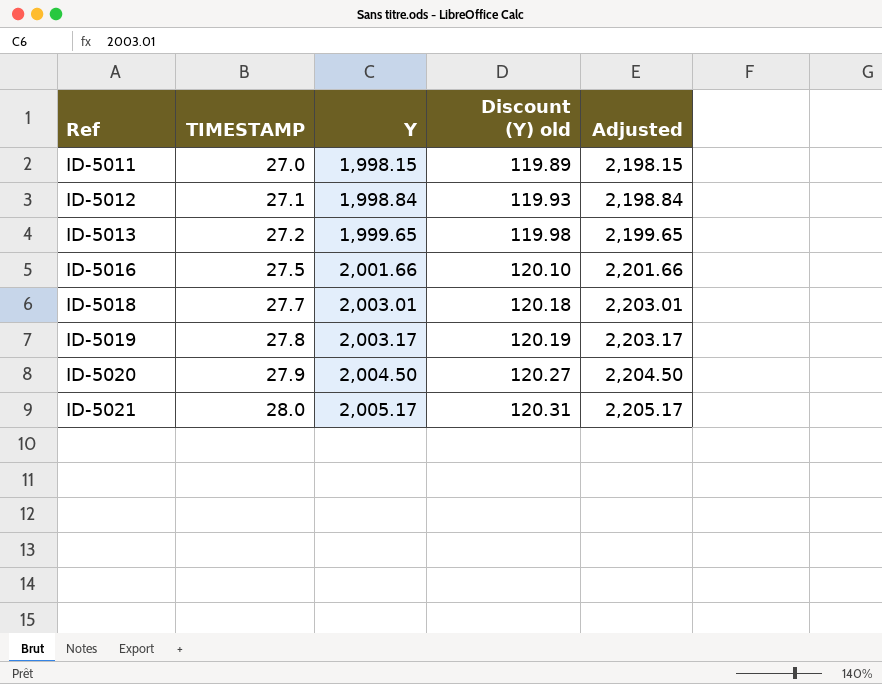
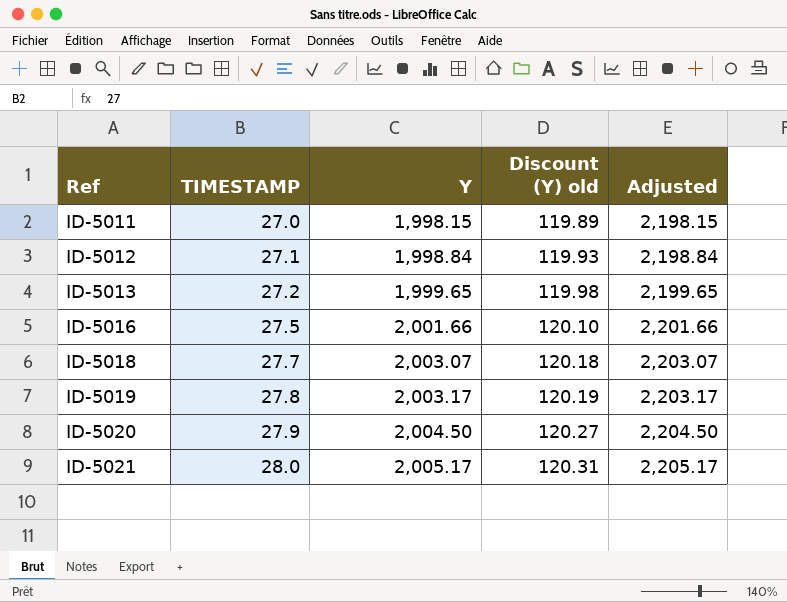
ID-5018 | Y: 2,003.01 -> 2,003.07
ID-5018 | Adjusted: 2,203.01 -> 2,203.07

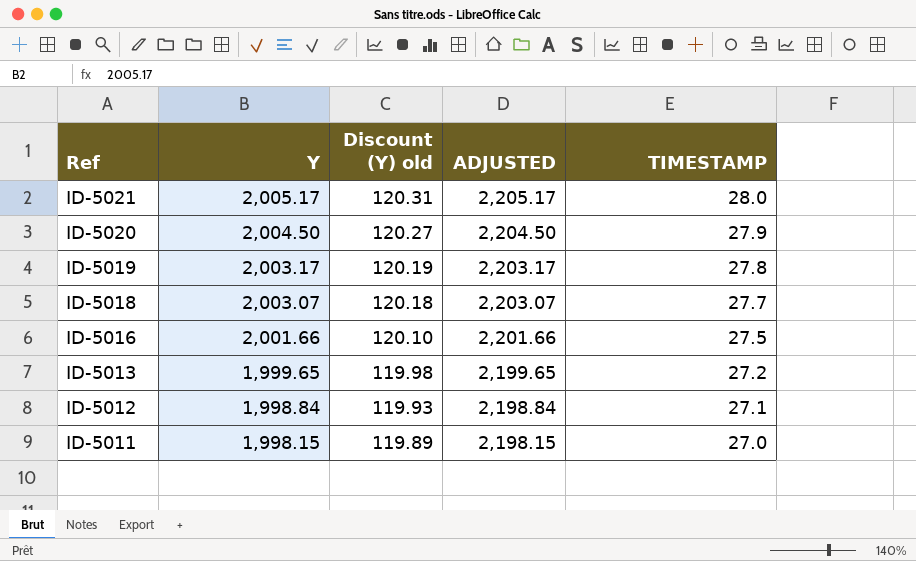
row order: Ref ascending -> Ref descending
column name: Adjusted -> ADJUSTED
column TIMESTAMP | position: 2 -> 5

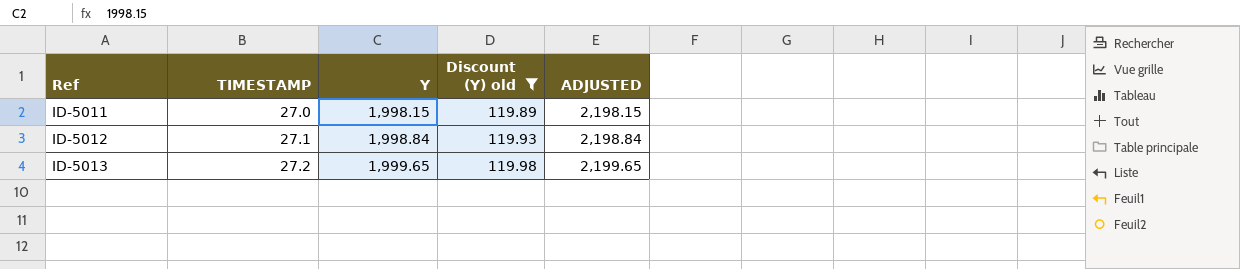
filter: none -> Discount (Y) old <= 119.98
row order: Ref descending -> Ref ascending
column TIMESTAMP | position: 5 -> 2

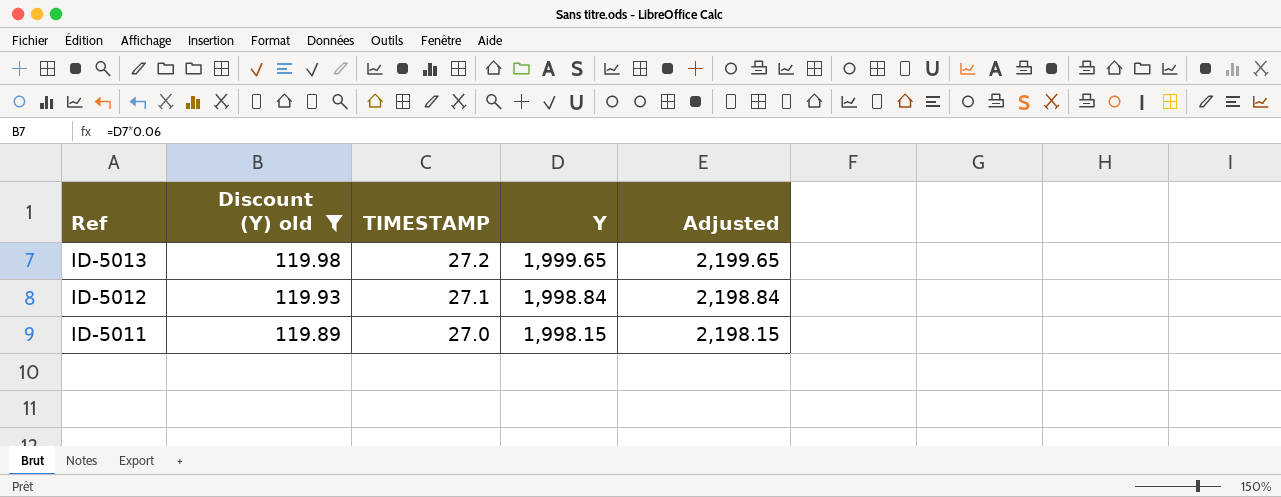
row order: Ref ascending -> Ref descending
column Discount (Y) old | position: 4 -> 2
column name: ADJUSTED -> Adjusted

